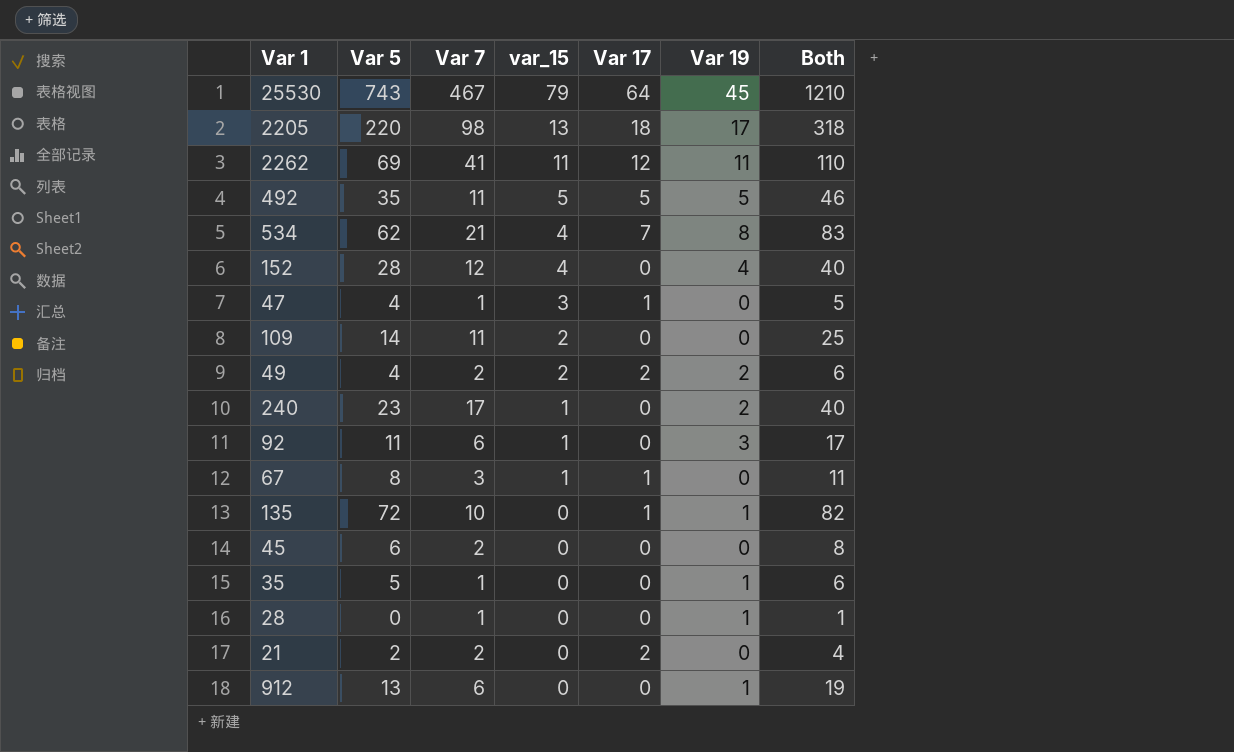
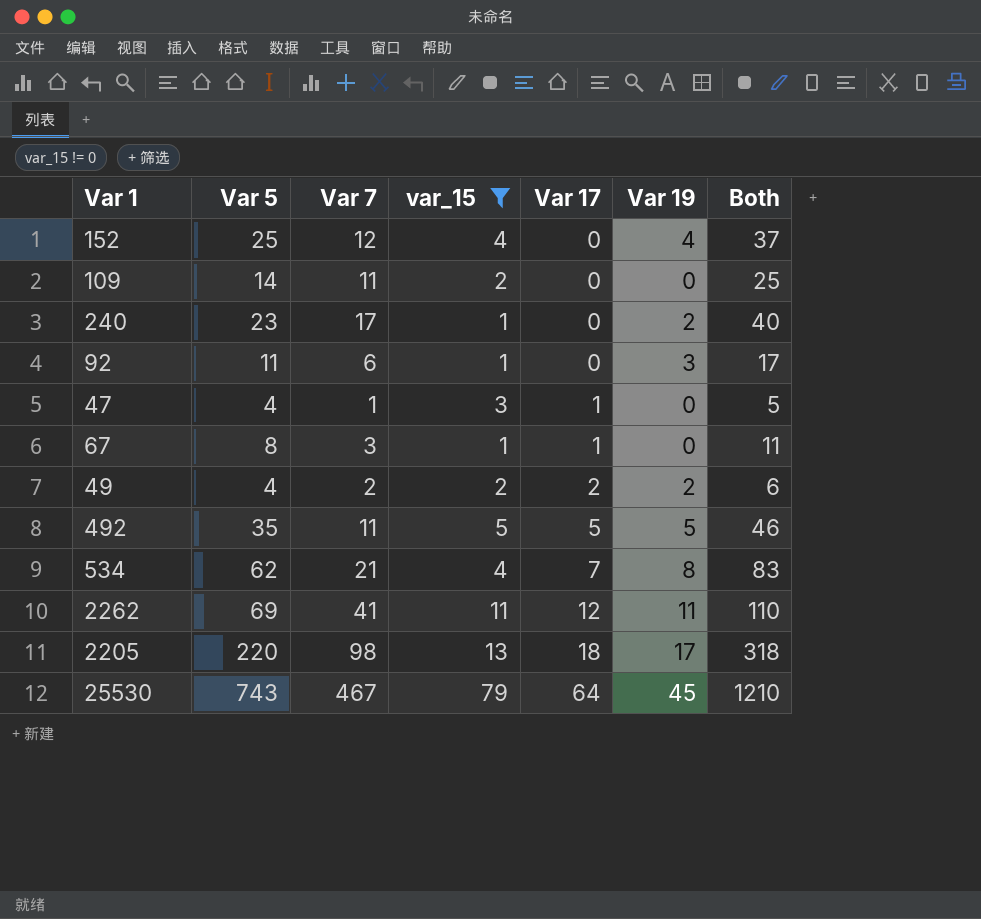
filter: none -> var_15 != 0
row order: var_15 descending -> Var 17 ascending
152 | Var 5: 28 -> 25
152 | Both: 40 -> 37

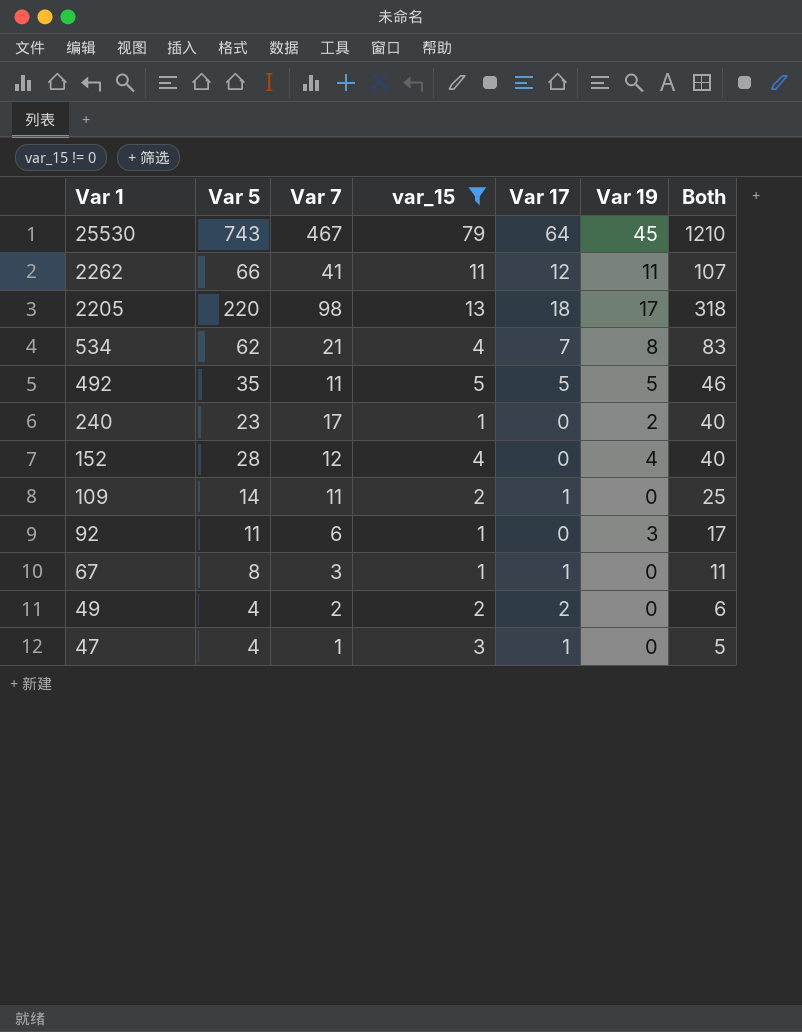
row order: Var 17 ascending -> Var 1 descending
2262 | Var 5: 69 -> 66
2262 | Both: 110 -> 107
152 | Var 5: 25 -> 28
152 | Both: 37 -> 40
109 | Var 17: 0 -> 1
49 | Var 19: 2 -> 0

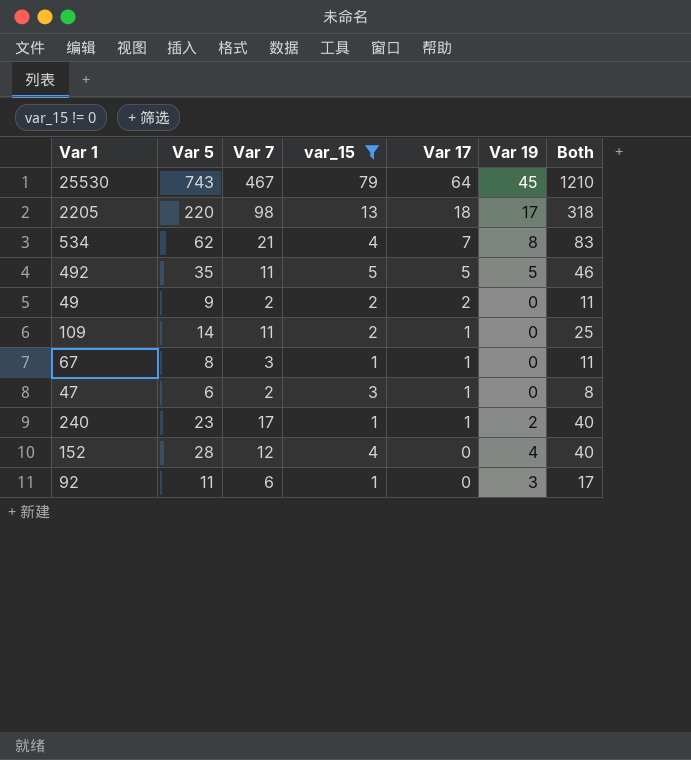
row order: Var 1 descending -> Var 17 descending
row 2262: 66 | 41 | 11 | 12 | 11 | 107 -> none
49 | Var 5: 4 -> 9
49 | Both: 6 -> 11
47 | Var 5: 4 -> 6
47 | Var 7: 1 -> 2
47 | Both: 5 -> 8
240 | Var 17: 0 -> 1

